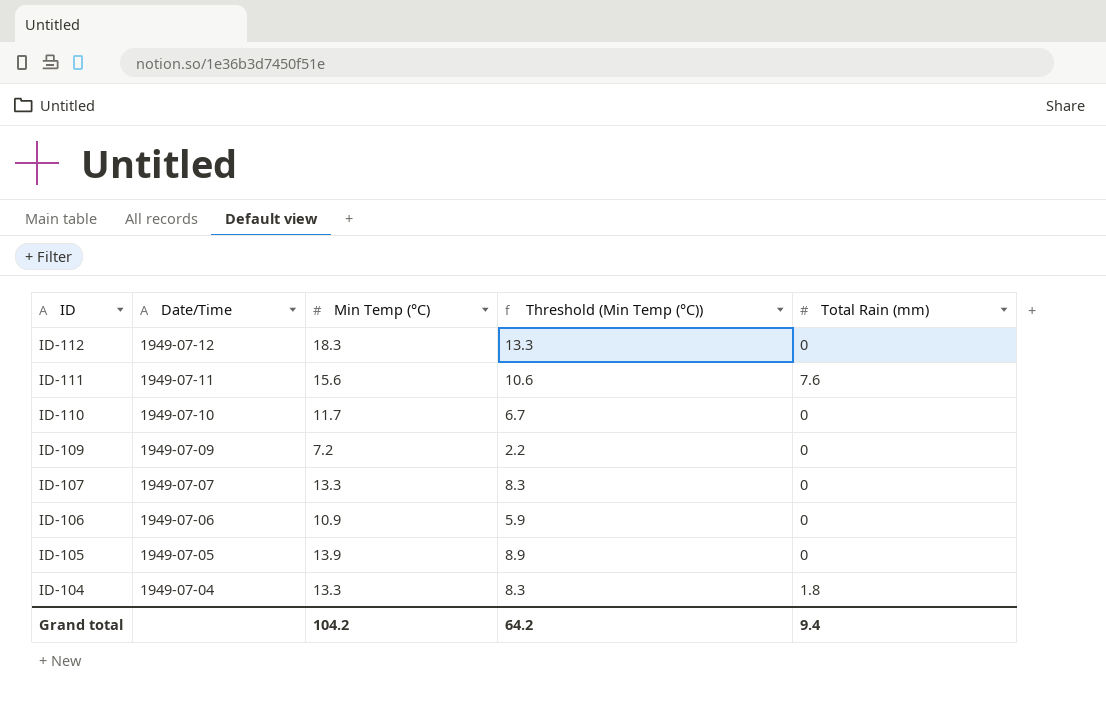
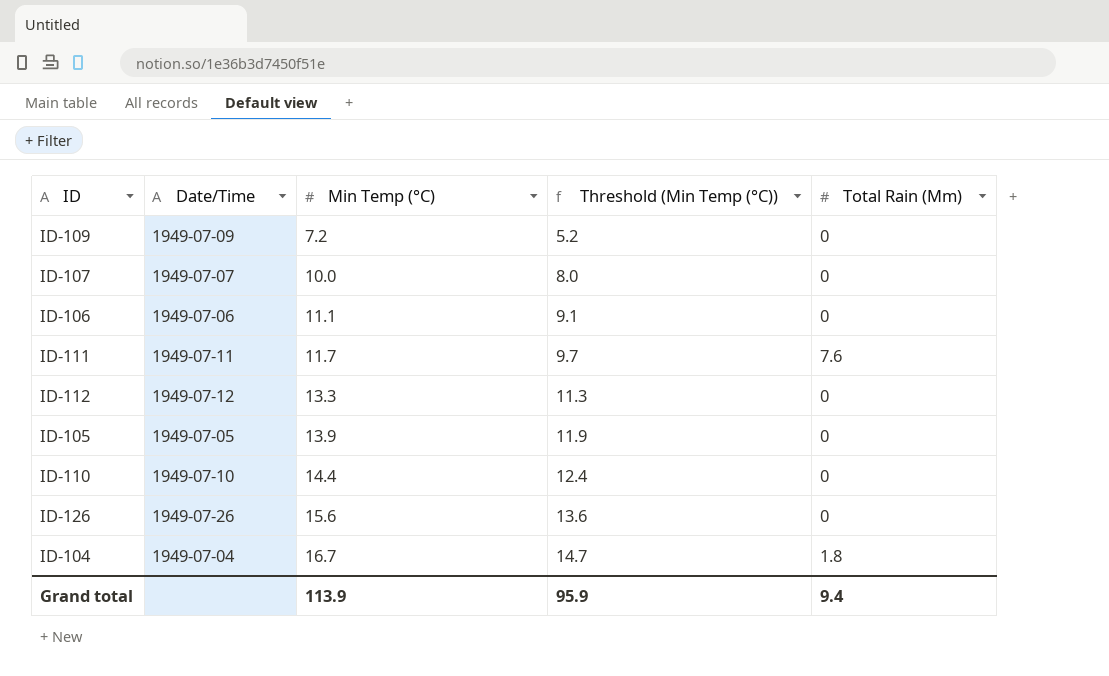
row order: ID descending -> Min Temp (°C) ascending
column Threshold (Min Temp (°C)) | formula: [Min Temp (°C)] - 5 -> [Min Temp (°C)] - 2
column name: Total Rain (mm) -> Total Rain (Mm)
ID-107 | Min Temp (°C): 13.3 -> 10.0
ID-106 | Min Temp (°C): 10.9 -> 11.1
ID-111 | Min Temp (°C): 15.6 -> 11.7
ID-112 | Min Temp (°C): 18.3 -> 13.3
ID-110 | Min Temp (°C): 11.7 -> 14.4
row ID-126: none -> 1949-07-26 | 15.6 | 13.6 | 0
ID-104 | Min Temp (°C): 13.3 -> 16.7
Grand total | Min Temp (°C): 104.2 -> 113.9
Grand total | Threshold (Min Temp (°C)): 64.2 -> 95.9

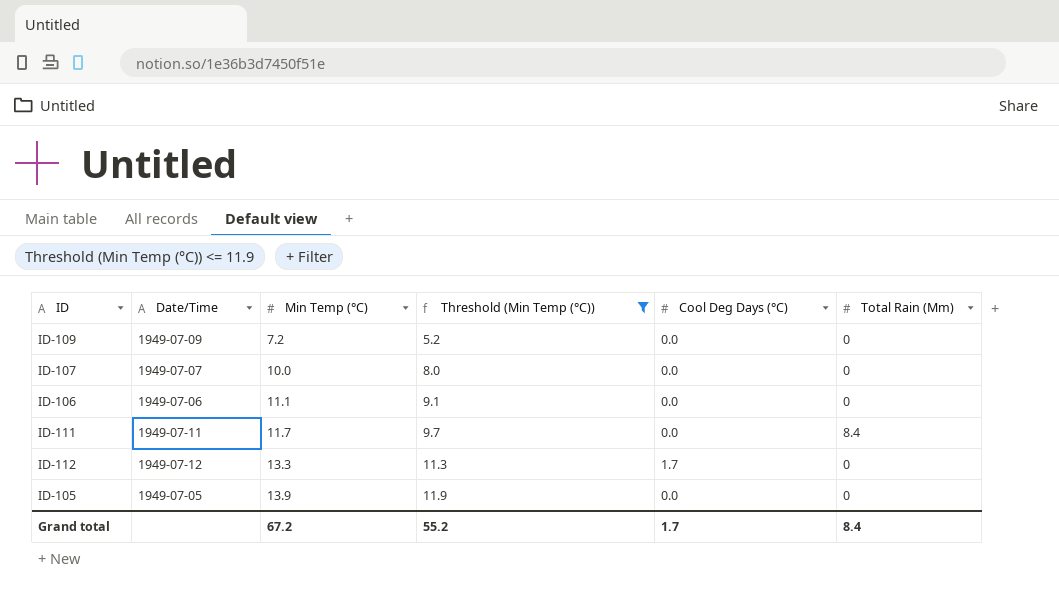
filter: none -> Threshold (Min Temp (°C)) <= 11.9
column Cool Deg Days (°C) | position: none -> 5
ID-111 | Total Rain (Mm): 7.6 -> 8.4
Grand total | Min Temp (°C): 113.9 -> 67.2
Grand total | Threshold (Min Temp (°C)): 95.9 -> 55.2
Grand total | Total Rain (Mm): 9.4 -> 8.4

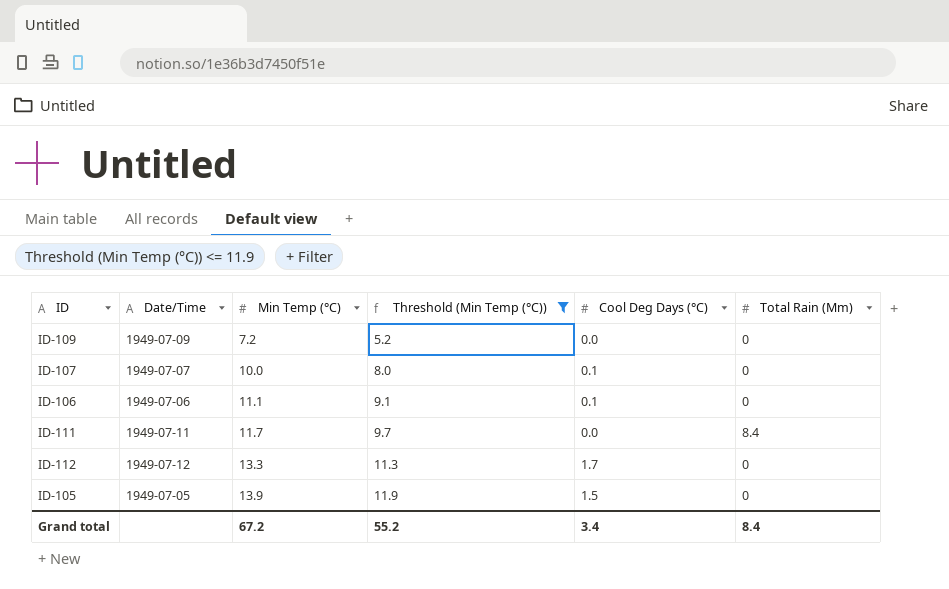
ID-107 | Cool Deg Days (°C): 0.0 -> 0.1
ID-106 | Cool Deg Days (°C): 0.0 -> 0.1
ID-105 | Cool Deg Days (°C): 0.0 -> 1.5
Grand total | Cool Deg Days (°C): 1.7 -> 3.4

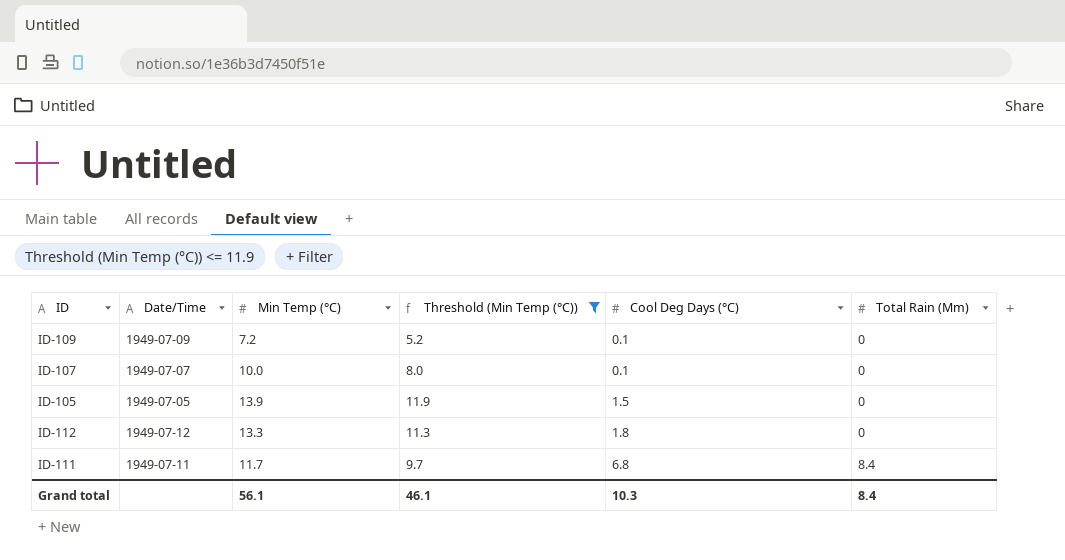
row order: Min Temp (°C) ascending -> Cool Deg Days (°C) ascending
row ID-106: 1949-07-06 | 11.1 | 9.1 | 0.1 | 0 -> none
ID-109 | Cool Deg Days (°C): 0.0 -> 0.1
ID-112 | Cool Deg Days (°C): 1.7 -> 1.8
ID-111 | Cool Deg Days (°C): 0.0 -> 6.8
Grand total | Min Temp (°C): 67.2 -> 56.1
Grand total | Threshold (Min Temp (°C)): 55.2 -> 46.1
Grand total | Cool Deg Days (°C): 3.4 -> 10.3

